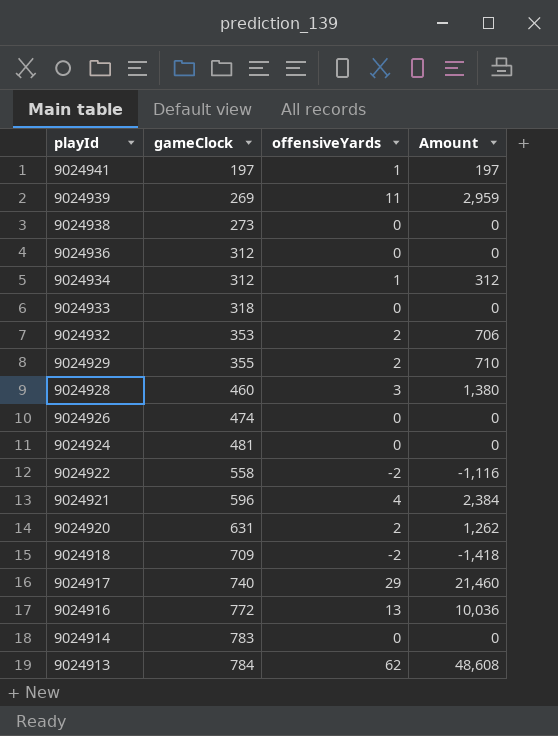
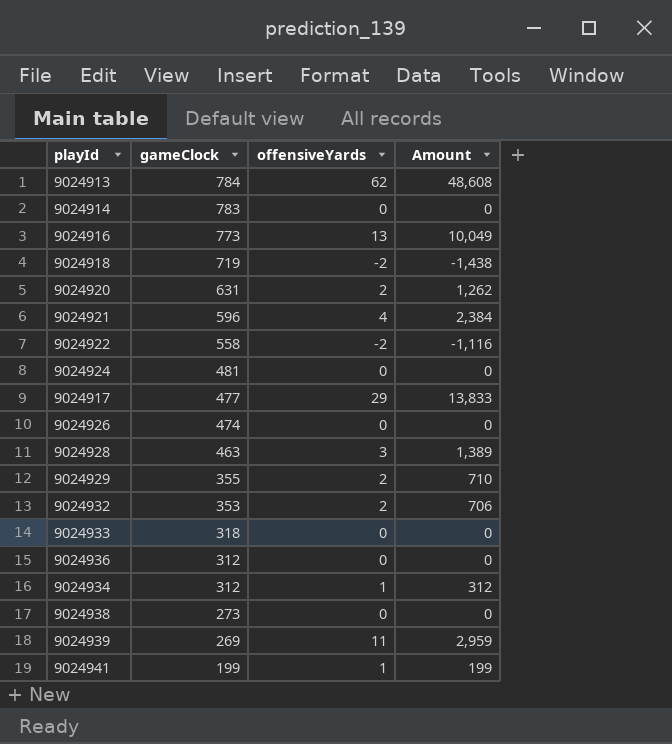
row order: playId descending -> gameClock descending
9024916 | gameClock: 772 -> 773
9024916 | Amount: 10,036 -> 10,049
9024918 | gameClock: 709 -> 719
9024918 | Amount: -1,418 -> -1,438
9024917 | gameClock: 740 -> 477
9024917 | Amount: 21,460 -> 13,833
9024928 | gameClock: 460 -> 463
9024928 | Amount: 1,380 -> 1,389
9024941 | gameClock: 197 -> 199
9024941 | Amount: 197 -> 199

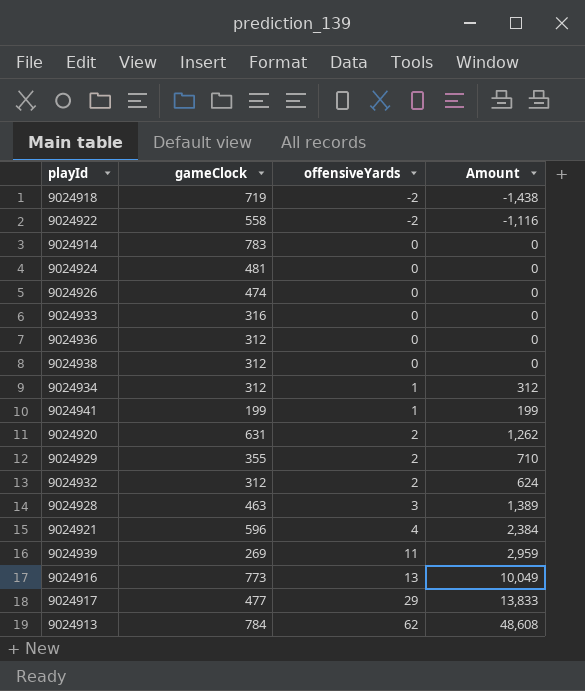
row order: gameClock descending -> offensiveYards ascending
9024933 | gameClock: 318 -> 316
9024938 | gameClock: 273 -> 312
9024932 | gameClock: 353 -> 312
9024932 | Amount: 706 -> 624

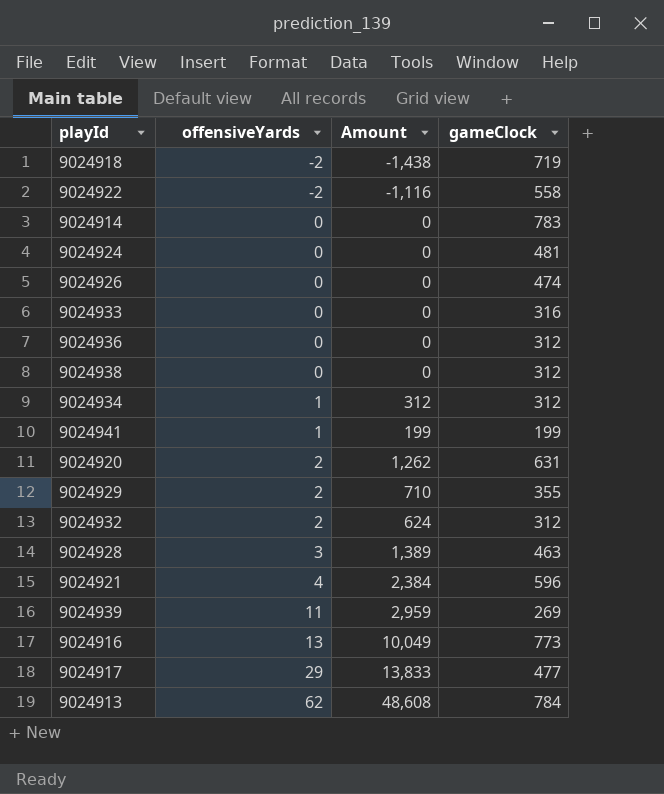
column gameClock | position: 2 -> 4

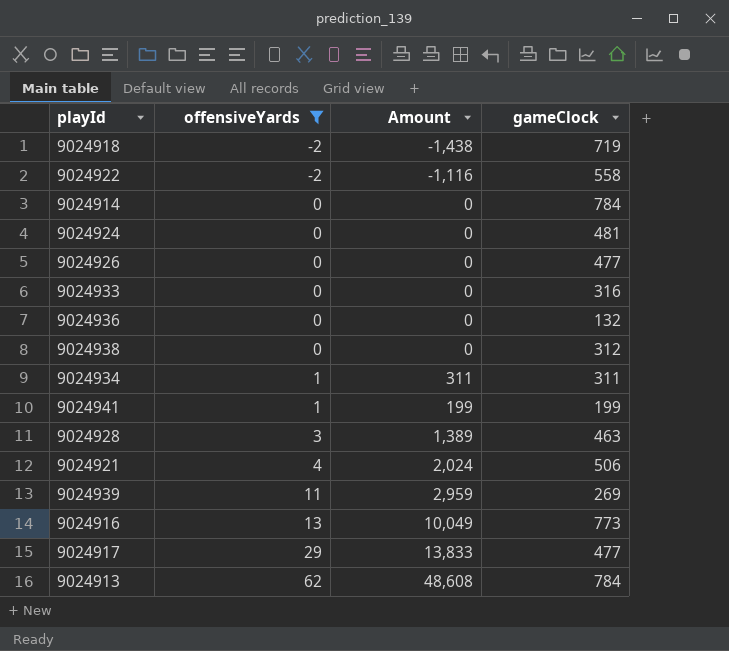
filter: none -> offensiveYards != 2
9024914 | gameClock: 783 -> 784
9024926 | gameClock: 474 -> 477
9024936 | gameClock: 312 -> 132
9024934 | Amount: 312 -> 311
9024934 | gameClock: 312 -> 311
9024921 | Amount: 2,384 -> 2,024
9024921 | gameClock: 596 -> 506

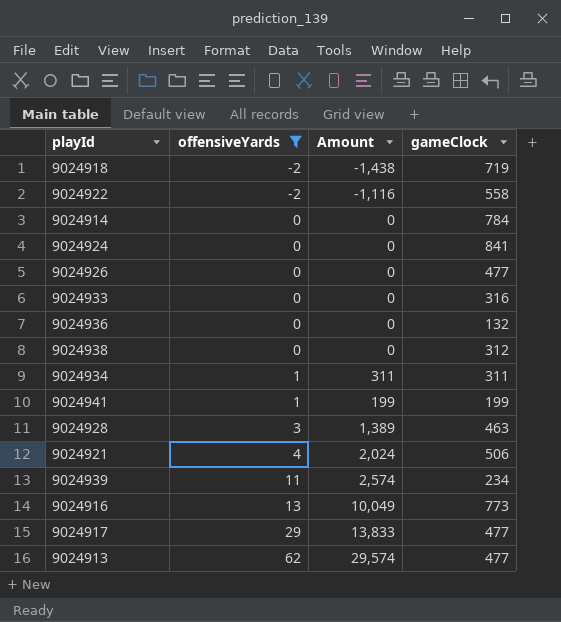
9024924 | gameClock: 481 -> 841
9024939 | Amount: 2,959 -> 2,574
9024939 | gameClock: 269 -> 234
9024913 | Amount: 48,608 -> 29,574
9024913 | gameClock: 784 -> 477

